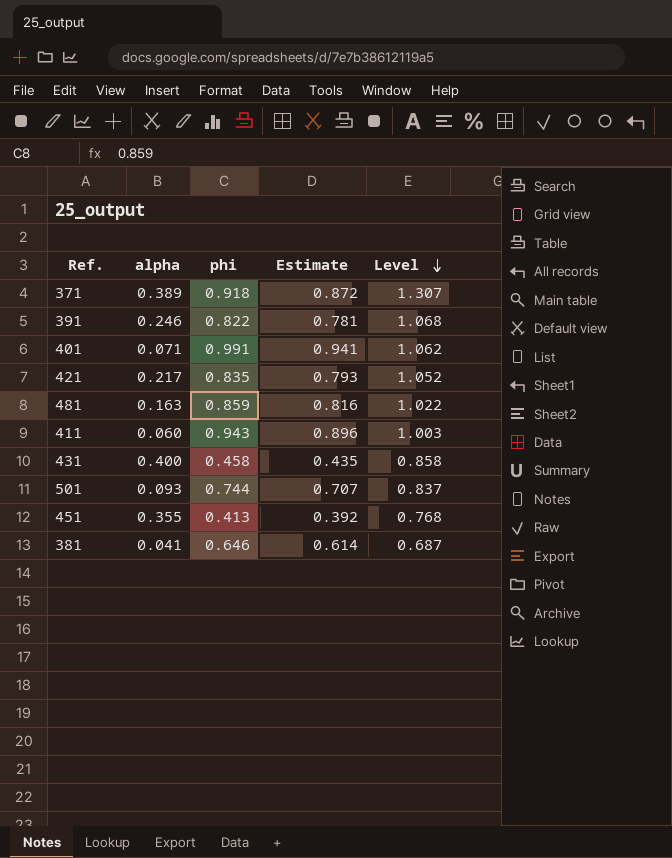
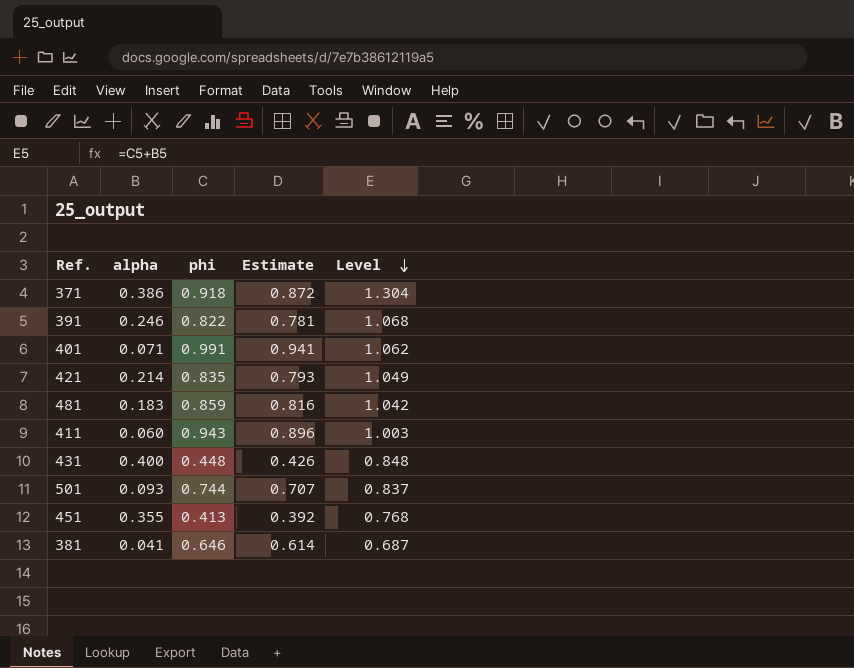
371 | alpha: 0.389 -> 0.386
371 | Level: 1.307 -> 1.304
421 | alpha: 0.217 -> 0.214
421 | Level: 1.052 -> 1.049
481 | alpha: 0.163 -> 0.183
481 | Level: 1.022 -> 1.042
431 | phi: 0.458 -> 0.448
431 | Estimate: 0.435 -> 0.426
431 | Level: 0.858 -> 0.848

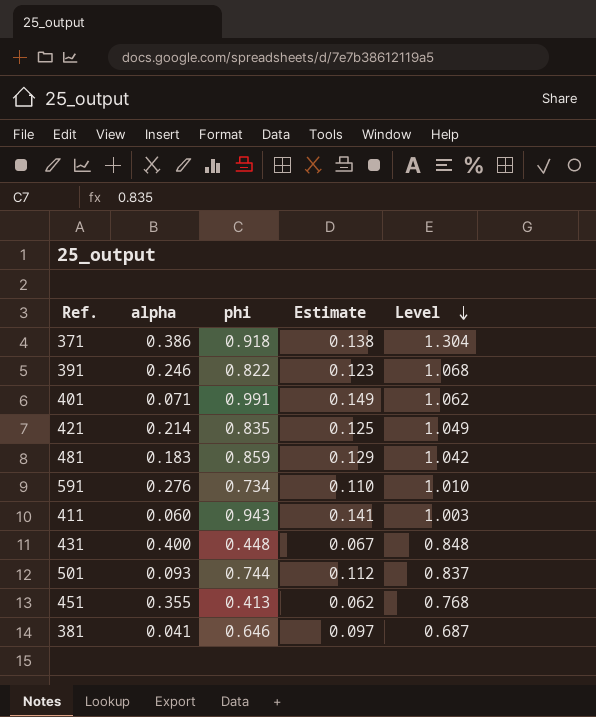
column Estimate | formula: [phi] * 0.95 -> [phi] * 0.15
row 591: none -> 0.276 | 0.734 | 0.110 | 1.010

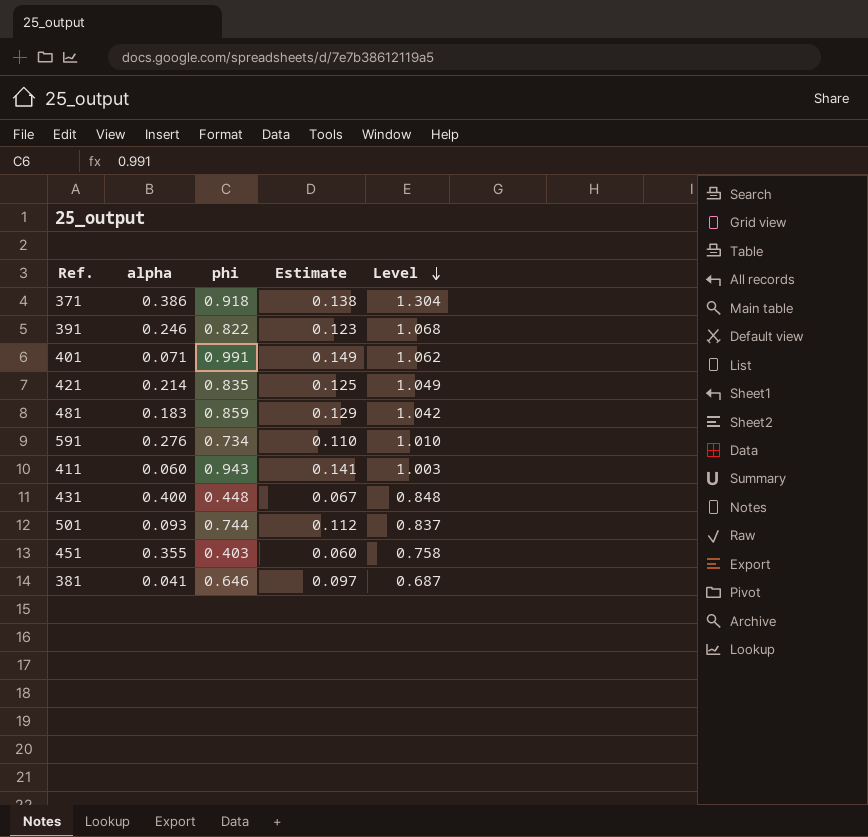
451 | phi: 0.413 -> 0.403
451 | Estimate: 0.062 -> 0.060
451 | Level: 0.768 -> 0.758

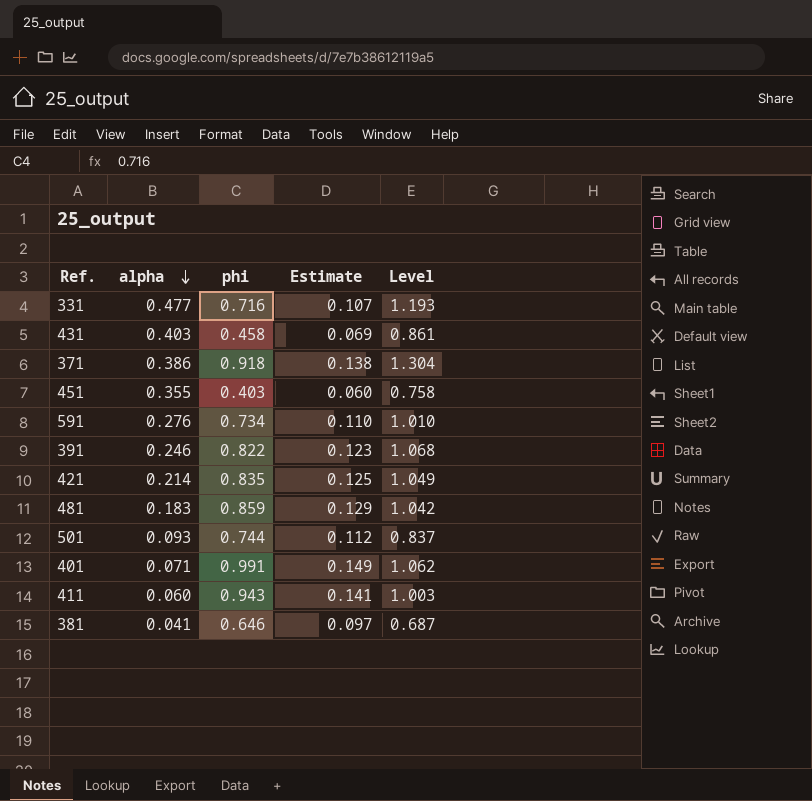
row order: Level descending -> alpha descending
row 331: none -> 0.477 | 0.716 | 0.107 | 1.193
431 | alpha: 0.400 -> 0.403
431 | phi: 0.448 -> 0.458
431 | Estimate: 0.067 -> 0.069
431 | Level: 0.848 -> 0.861

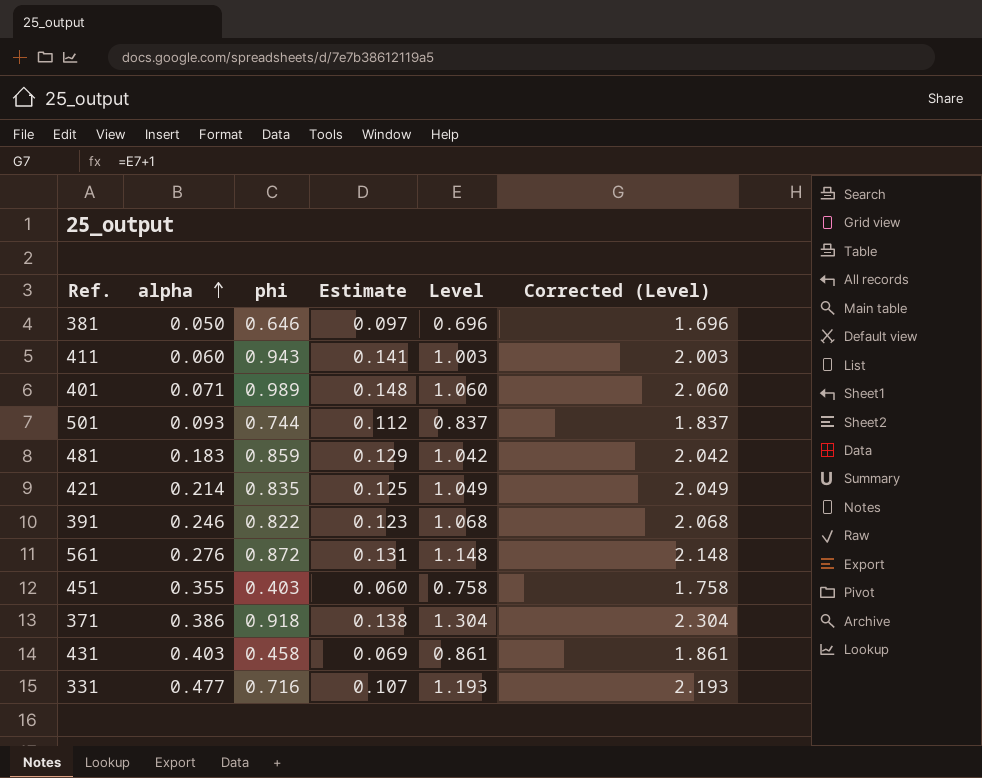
row order: alpha descending -> alpha ascending
column Corrected (Level) | formula: none -> [Level] + 1
row 591: 0.276 | 0.734 | 0.110 | 1.010 -> none
381 | alpha: 0.041 -> 0.050
381 | Level: 0.687 -> 0.696
401 | phi: 0.991 -> 0.989
401 | Estimate: 0.149 -> 0.148
401 | Level: 1.062 -> 1.060
row 561: none -> 0.276 | 0.872 | 0.131 | 1.148 | 2.148

